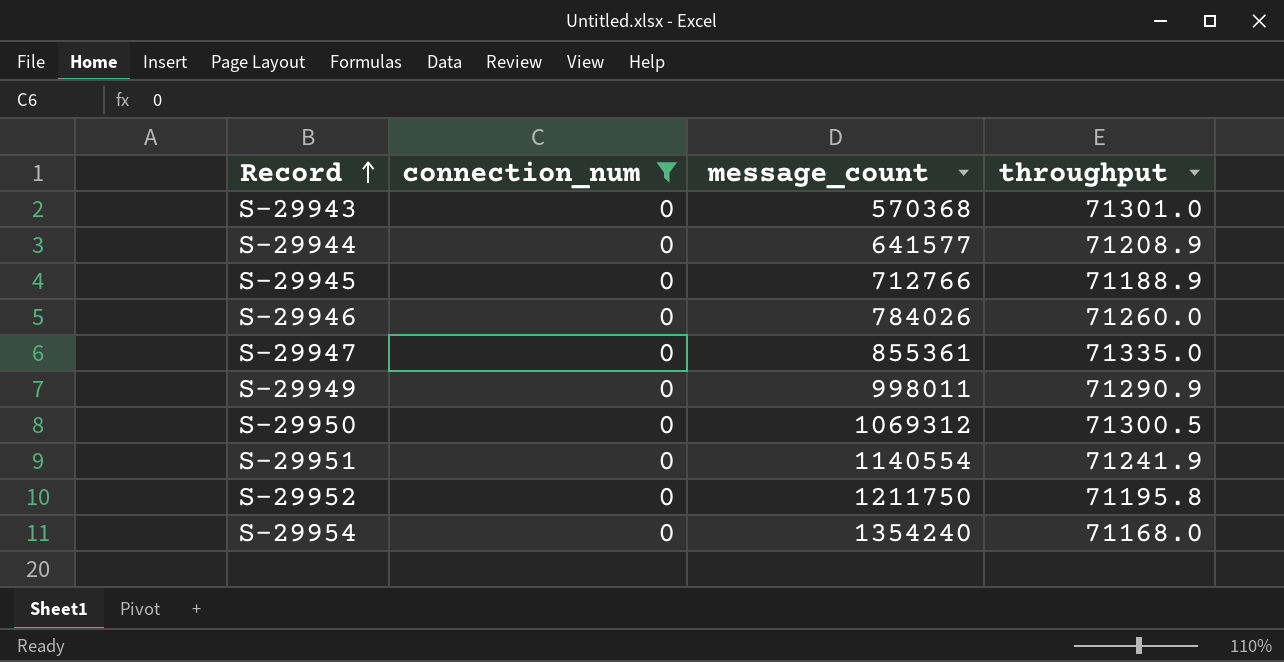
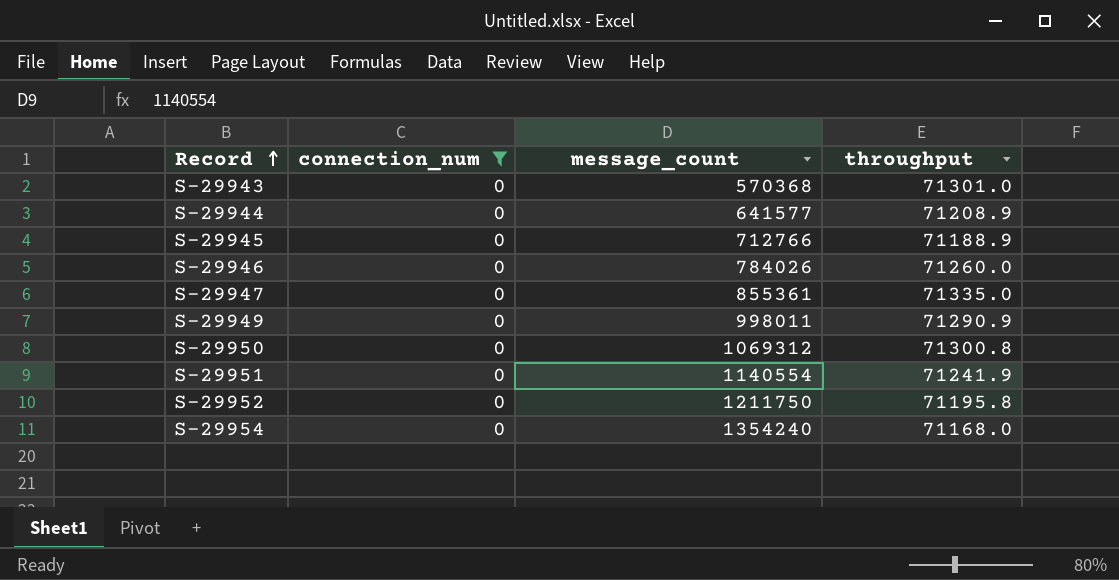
S-29950 | throughput: 71300.5 -> 71300.8

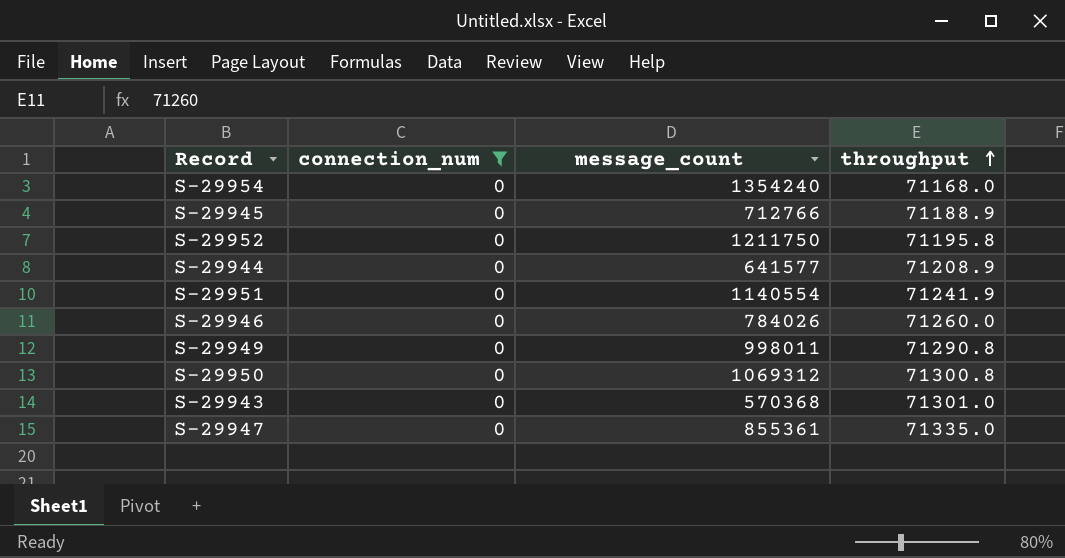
row order: Record ascending -> throughput ascending
S-29949 | throughput: 71290.9 -> 71290.8

